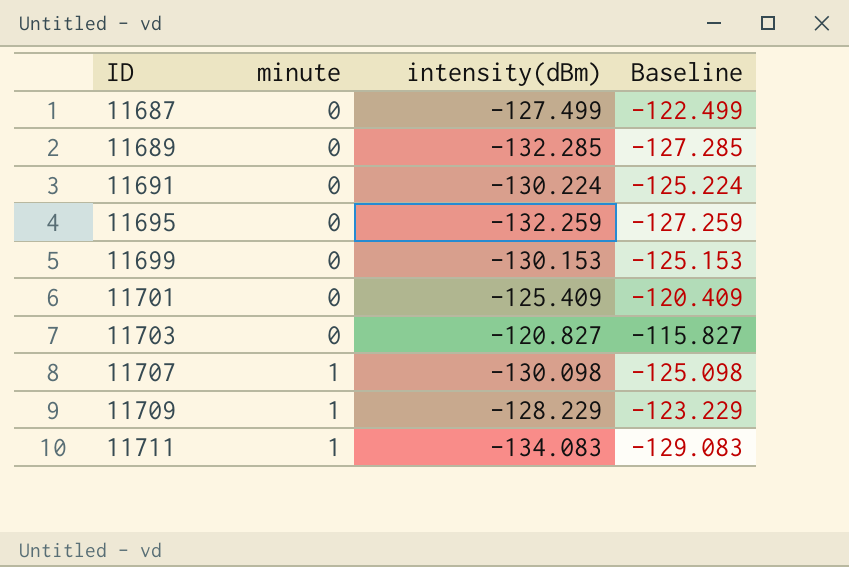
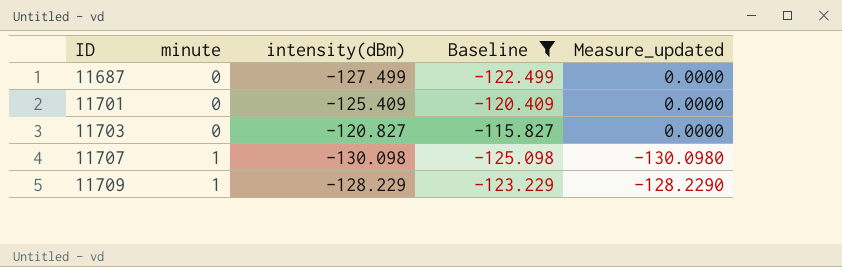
filter: none -> Baseline >= -125.098
column Measure_updated | formula: none -> [minute] * [intensity(dBm)]

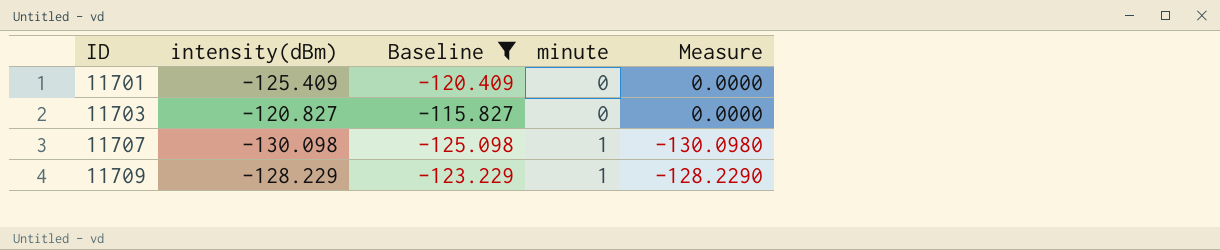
column minute | position: 2 -> 4
column name: Measure_updated -> Measure
row 11687: 0 | -127.499 | -122.499 | 0.0000 -> none

